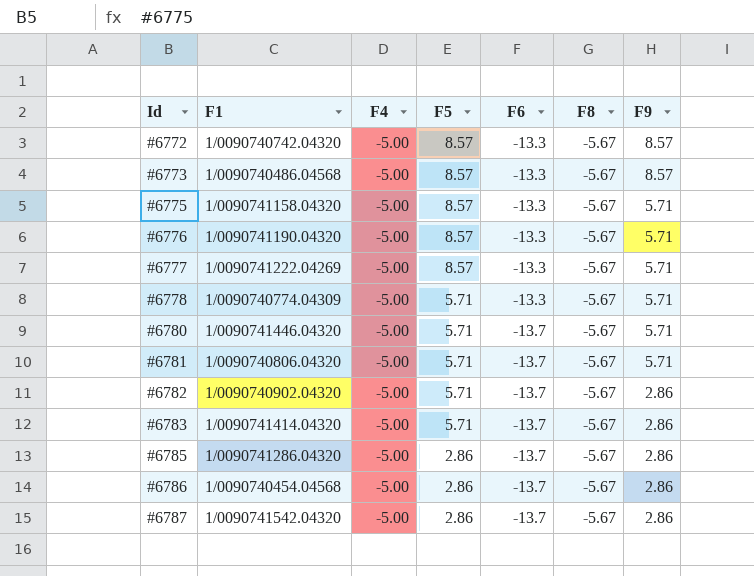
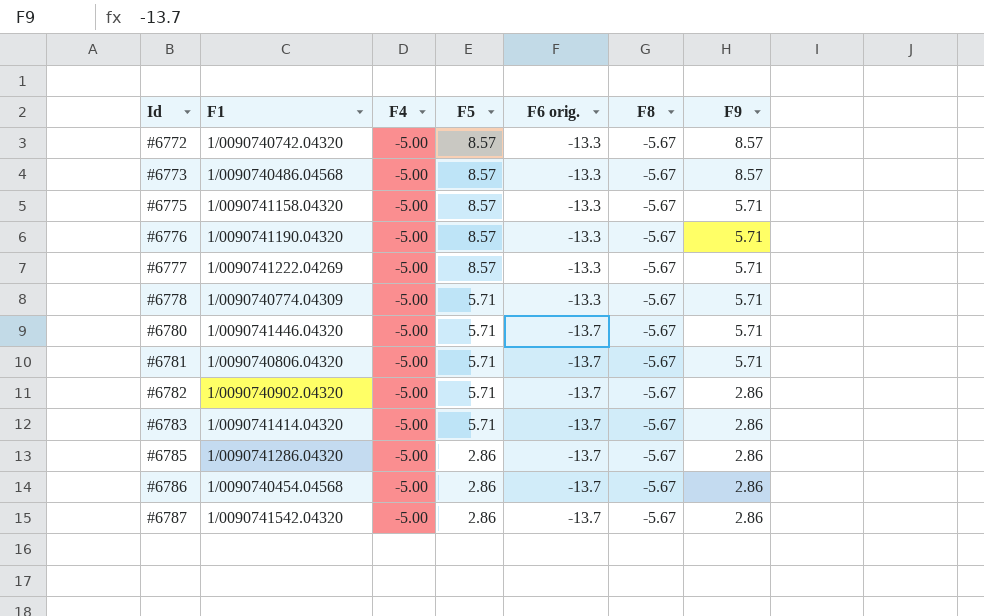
column name: F6 -> F6 orig.

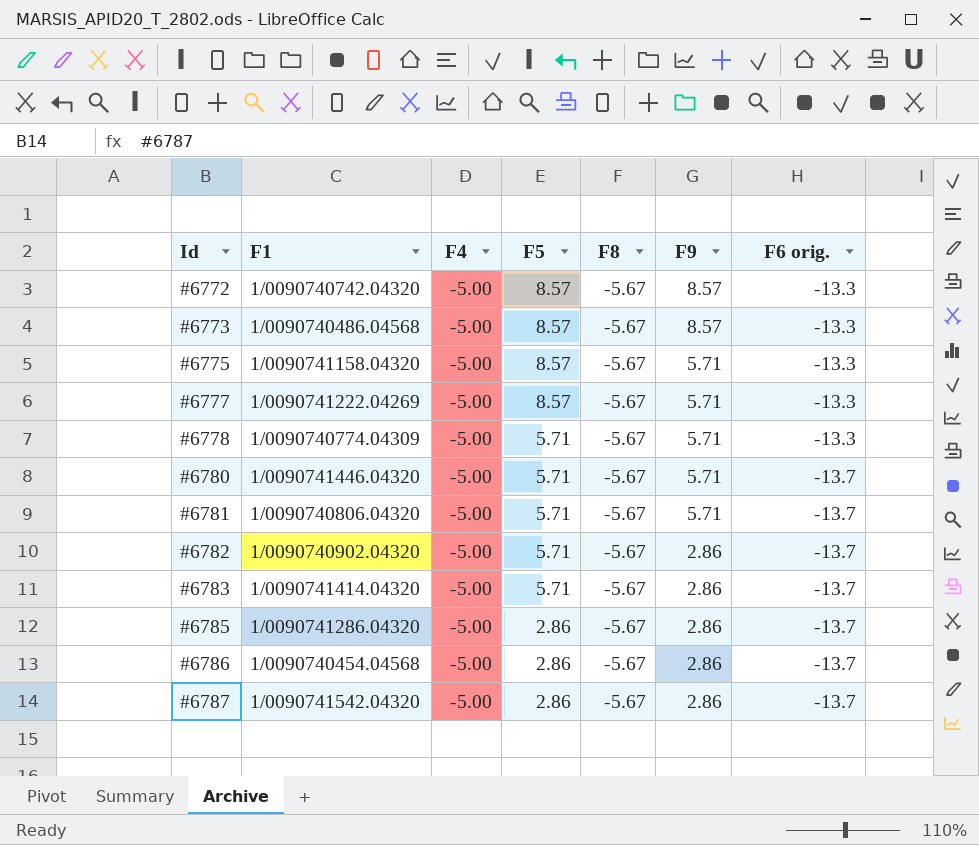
column F6 orig. | position: 5 -> 7
row #6776: 1/0090741190.04320 | -5.00 | 8.57 | -13.3 | -5.67 | 5.71 -> none

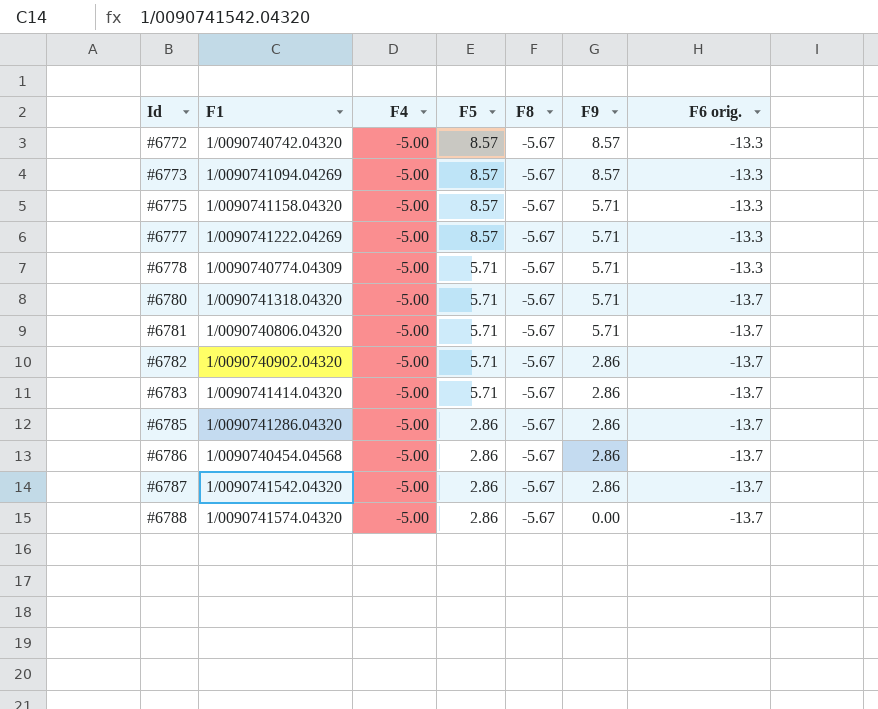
#6773 | F1: 1/0090740486.04568 -> 1/0090741094.04269
#6780 | F1: 1/0090741446.04320 -> 1/0090741318.04320
row #6788: none -> 1/0090741574.04320 | -5.00 | 2.86 | -5.67 | 0.00 | -13.7

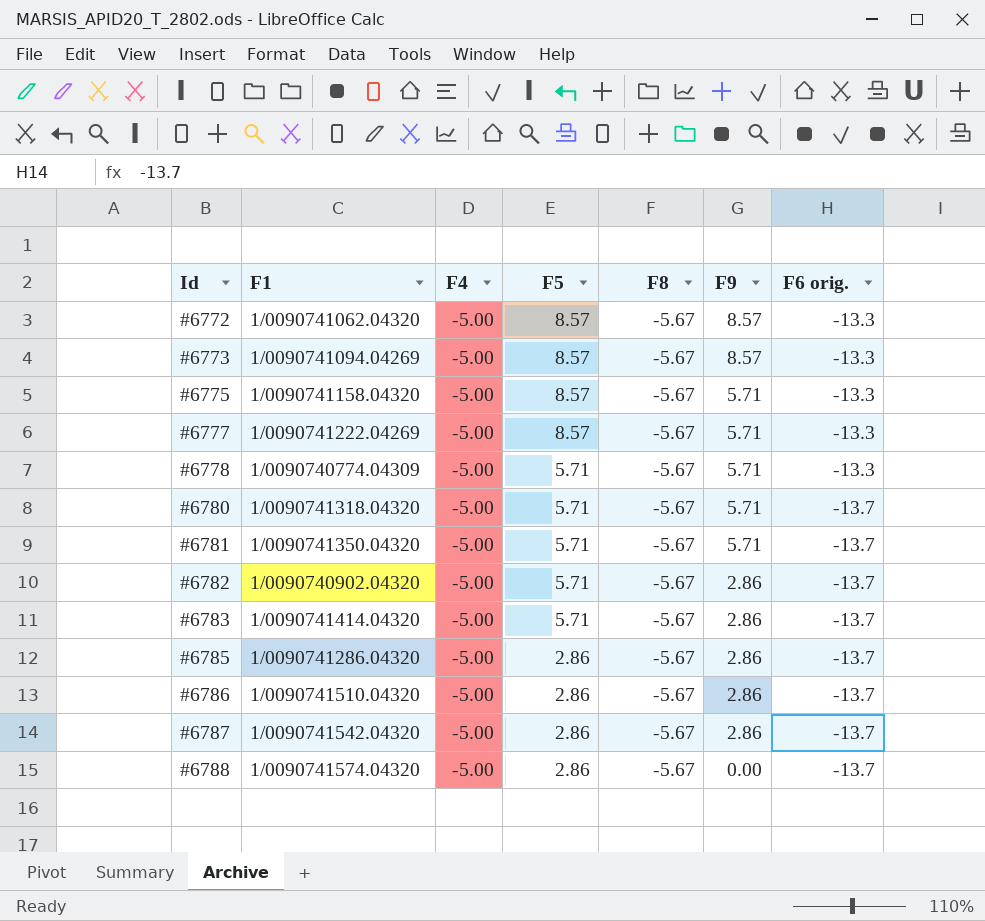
#6772 | F1: 1/0090740742.04320 -> 1/0090741062.04320
#6781 | F1: 1/0090740806.04320 -> 1/0090741350.04320
#6786 | F1: 1/0090740454.04568 -> 1/0090741510.04320

